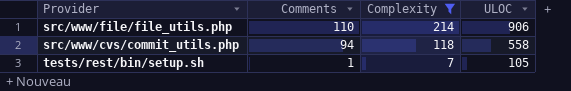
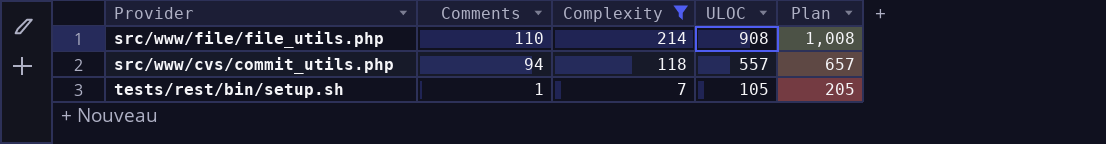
column Plan | formula: none -> [ULOC] + 100
src/www/file/file_utils.php | ULOC: 906 -> 908
src/www/cvs/commit_utils.php | ULOC: 558 -> 557

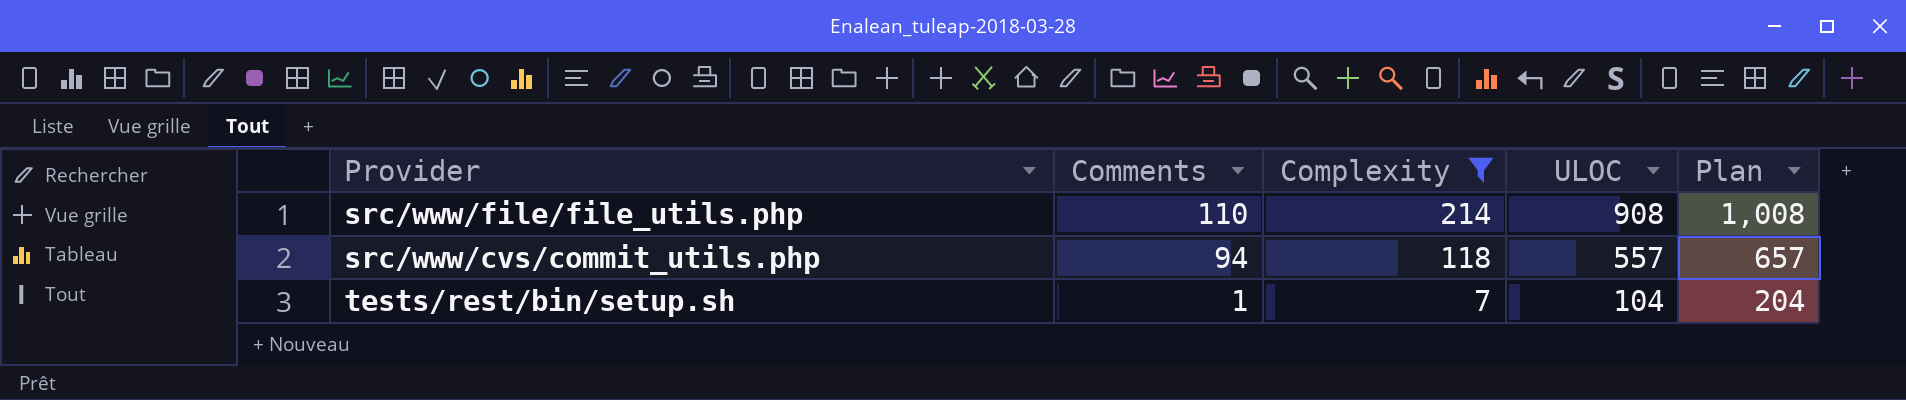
tests/rest/bin/setup.sh | ULOC: 105 -> 104
tests/rest/bin/setup.sh | Plan: 205 -> 204

